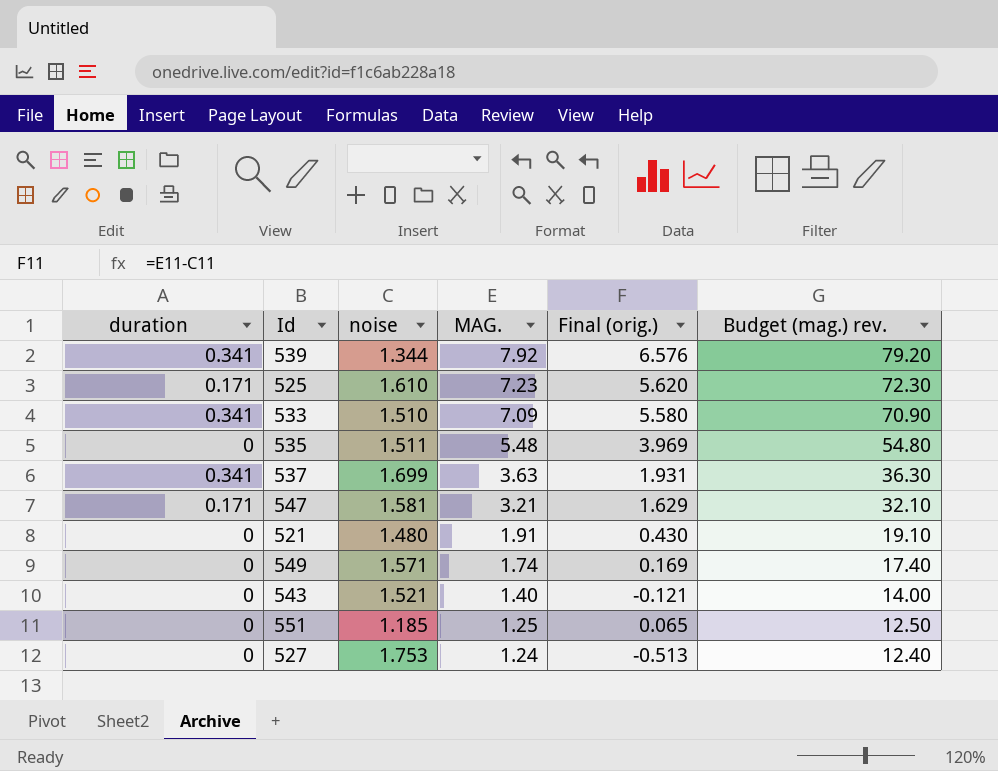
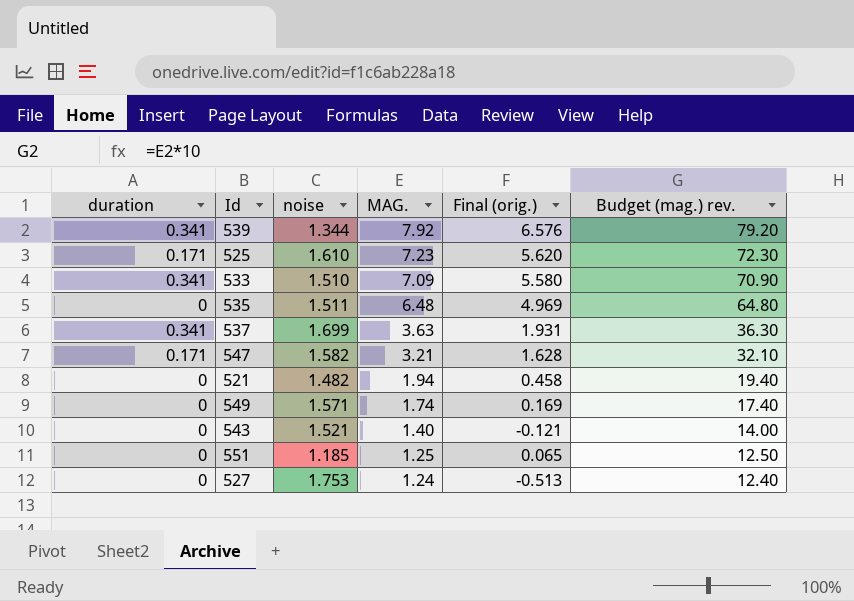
535 | MAG.: 5.48 -> 6.48
535 | Final (orig.): 3.969 -> 4.969
535 | Budget (mag.) rev.: 54.80 -> 64.80
547 | noise: 1.581 -> 1.582
547 | Final (orig.): 1.629 -> 1.628
521 | noise: 1.480 -> 1.482
521 | MAG.: 1.91 -> 1.94
521 | Final (orig.): 0.430 -> 0.458
521 | Budget (mag.) rev.: 19.10 -> 19.40

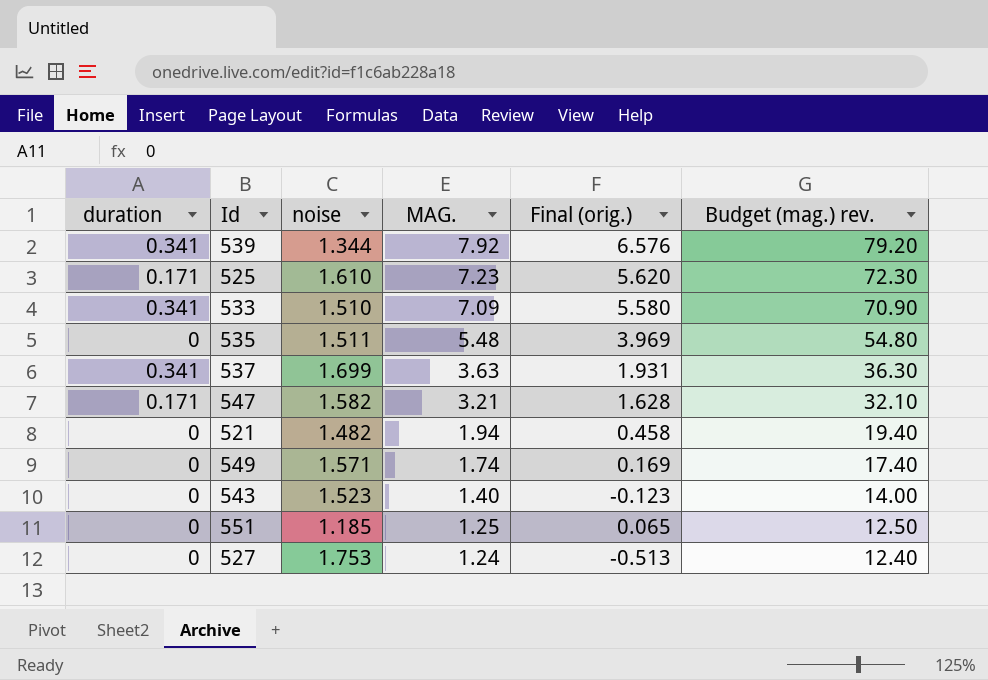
535 | MAG.: 6.48 -> 5.48
535 | Final (orig.): 4.969 -> 3.969
535 | Budget (mag.) rev.: 64.80 -> 54.80
543 | noise: 1.521 -> 1.523
543 | Final (orig.): -0.121 -> -0.123

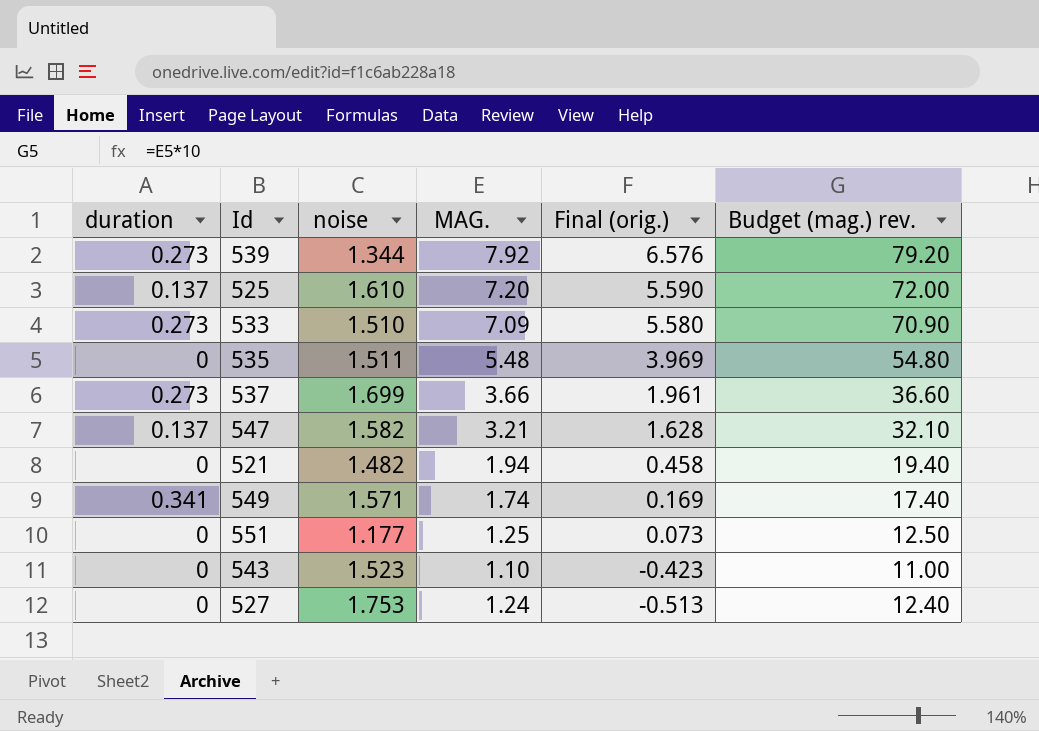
row order: MAG. descending -> Final (orig.) descending
539 | duration: 0.341 -> 0.273
525 | duration: 0.171 -> 0.137
525 | MAG.: 7.23 -> 7.20
525 | Final (orig.): 5.620 -> 5.590
525 | Budget (mag.) rev.: 72.30 -> 72.00
533 | duration: 0.341 -> 0.273
537 | duration: 0.341 -> 0.273
537 | MAG.: 3.63 -> 3.66
537 | Final (orig.): 1.931 -> 1.961
537 | Budget (mag.) rev.: 36.30 -> 36.60
547 | duration: 0.171 -> 0.137
549 | duration: 0 -> 0.341
551 | noise: 1.185 -> 1.177
551 | Final (orig.): 0.065 -> 0.073
543 | MAG.: 1.40 -> 1.10
543 | Final (orig.): -0.123 -> -0.423
543 | Budget (mag.) rev.: 14.00 -> 11.00

